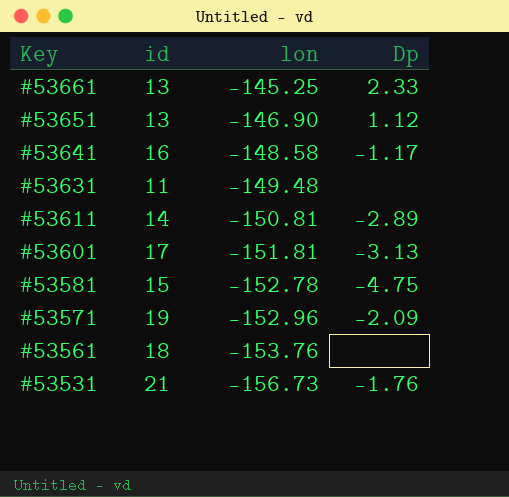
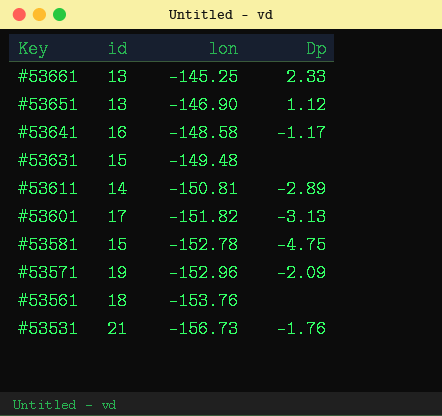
#53631 | id: 11 -> 15
#53601 | lon: -151.81 -> -151.82

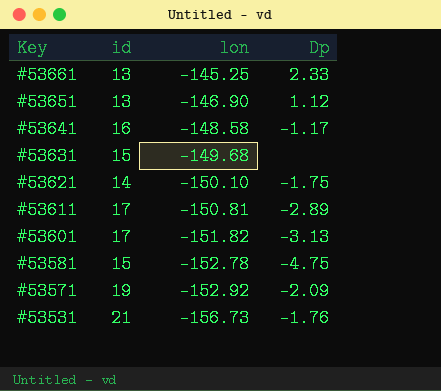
row #53561: 18 | -153.76 | none -> none
#53631 | lon: -149.48 -> -149.68
row #53621: none -> 14 | -150.10 | -1.75
#53611 | id: 14 -> 17
#53571 | lon: -152.96 -> -152.92

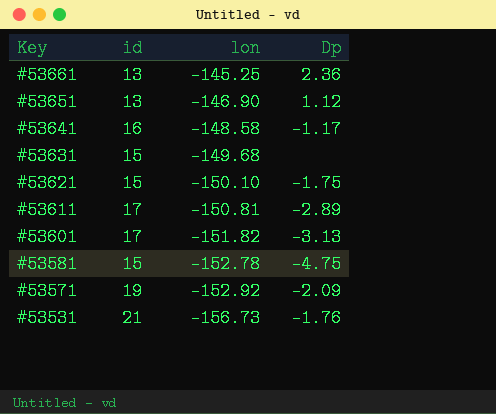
#53661 | Dp: 2.33 -> 2.36
#53621 | id: 14 -> 15

